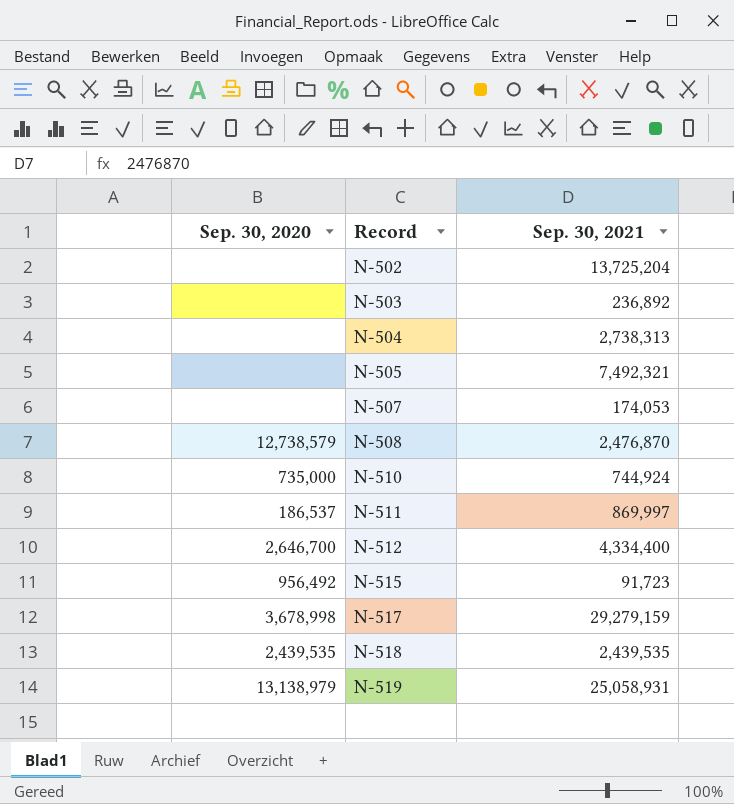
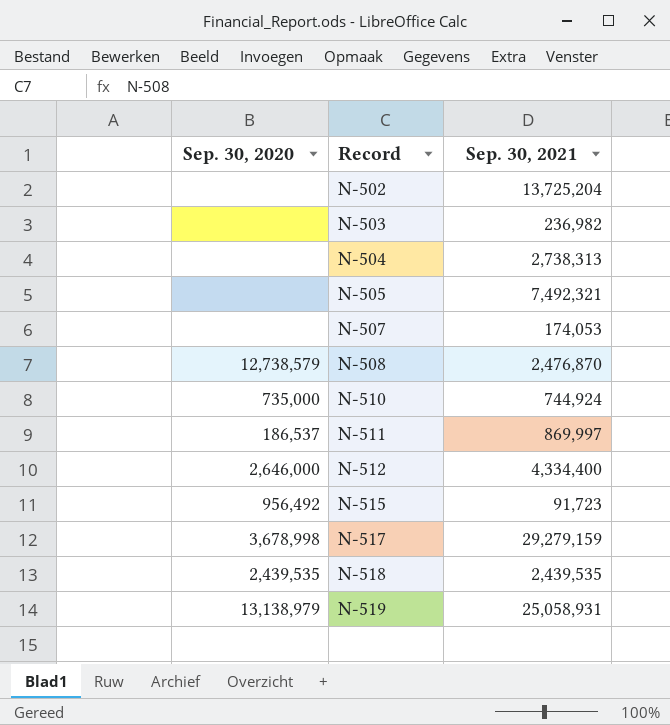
N-503 | Sep. 30, 2021: 236,892 -> 236,982
N-512 | Sep. 30, 2020: 2,646,700 -> 2,646,000

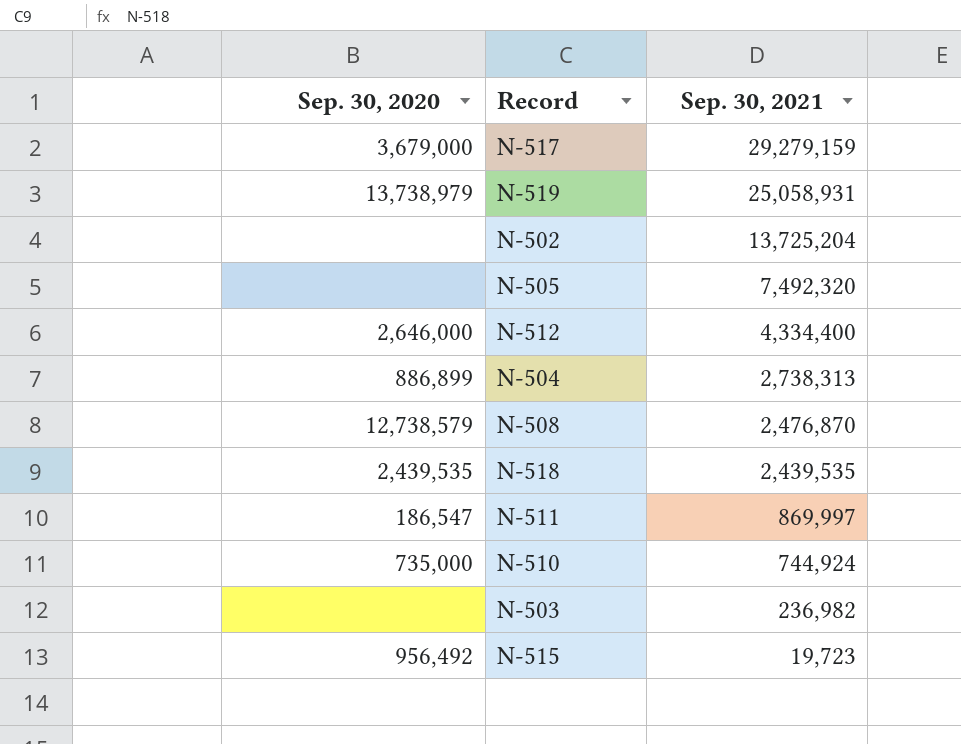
row order: Record ascending -> Sep. 30, 2021 descending
row N-507: none | 174,053 -> none
N-517 | Sep. 30, 2020: 3,678,998 -> 3,679,000
N-519 | Sep. 30, 2020: 13,138,979 -> 13,738,979
N-505 | Sep. 30, 2021: 7,492,321 -> 7,492,320
N-504 | Sep. 30, 2020: none -> 886,899
N-511 | Sep. 30, 2020: 186,537 -> 186,547
N-515 | Sep. 30, 2021: 91,723 -> 19,723

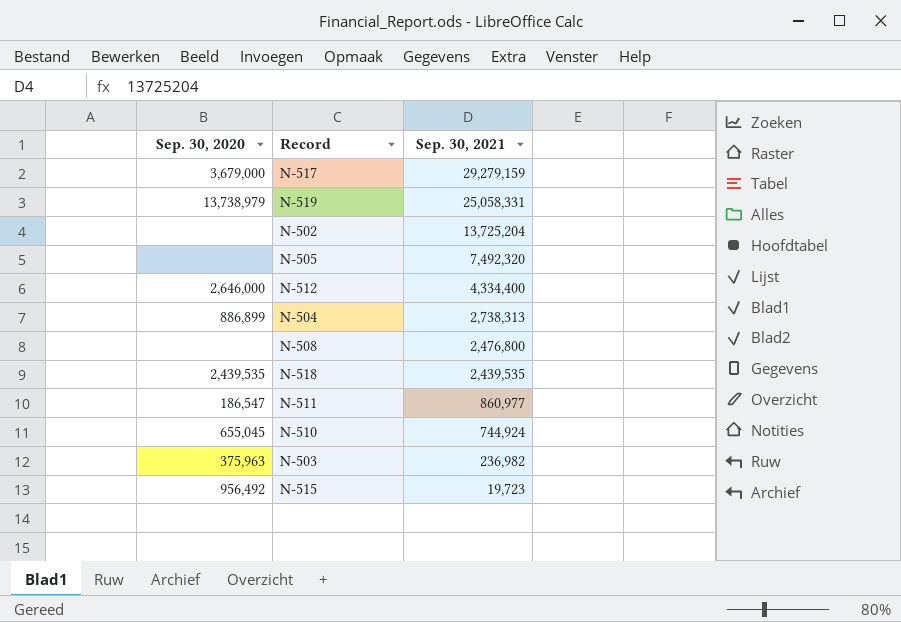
N-519 | Sep. 30, 2021: 25,058,931 -> 25,058,331
N-508 | Sep. 30, 2020: 12,738,579 -> none
N-508 | Sep. 30, 2021: 2,476,870 -> 2,476,800
N-511 | Sep. 30, 2021: 869,997 -> 860,977
N-510 | Sep. 30, 2020: 735,000 -> 655,045
N-503 | Sep. 30, 2020: none -> 375,963

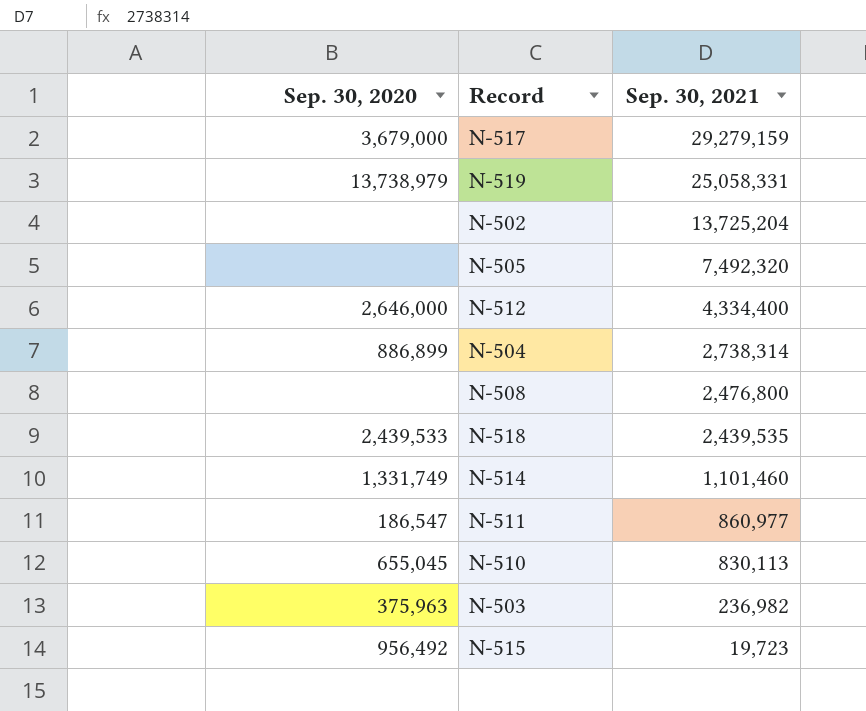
N-504 | Sep. 30, 2021: 2,738,313 -> 2,738,314
N-518 | Sep. 30, 2020: 2,439,535 -> 2,439,533
row N-514: none -> 1,331,749 | 1,101,460
N-510 | Sep. 30, 2021: 744,924 -> 830,113

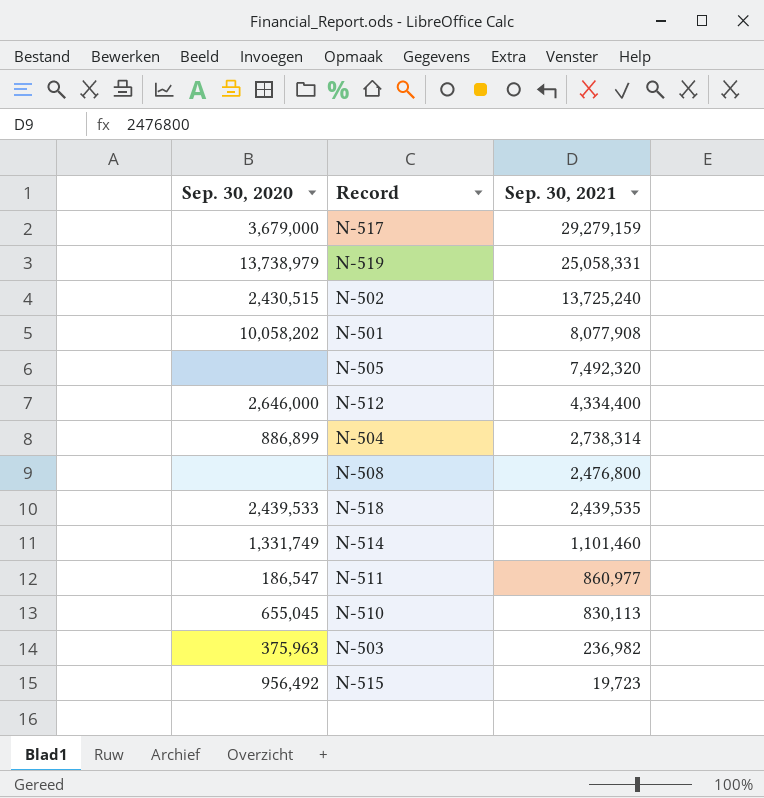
N-502 | Sep. 30, 2020: none -> 2,430,515
N-502 | Sep. 30, 2021: 13,725,204 -> 13,725,240
row N-501: none -> 10,058,202 | 8,077,908

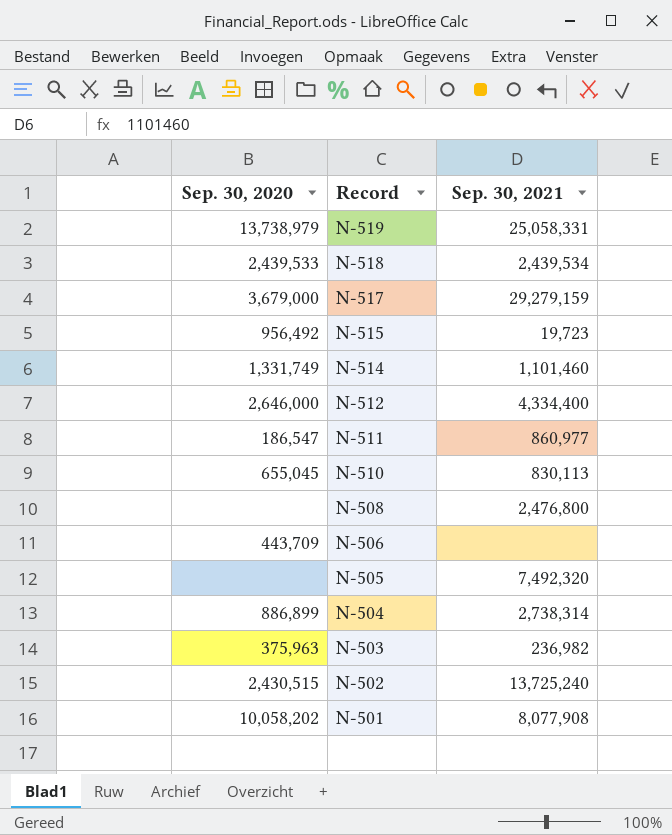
row order: Sep. 30, 2021 descending -> Record descending
N-518 | Sep. 30, 2021: 2,439,535 -> 2,439,534
row N-506: none -> 443,709 | none

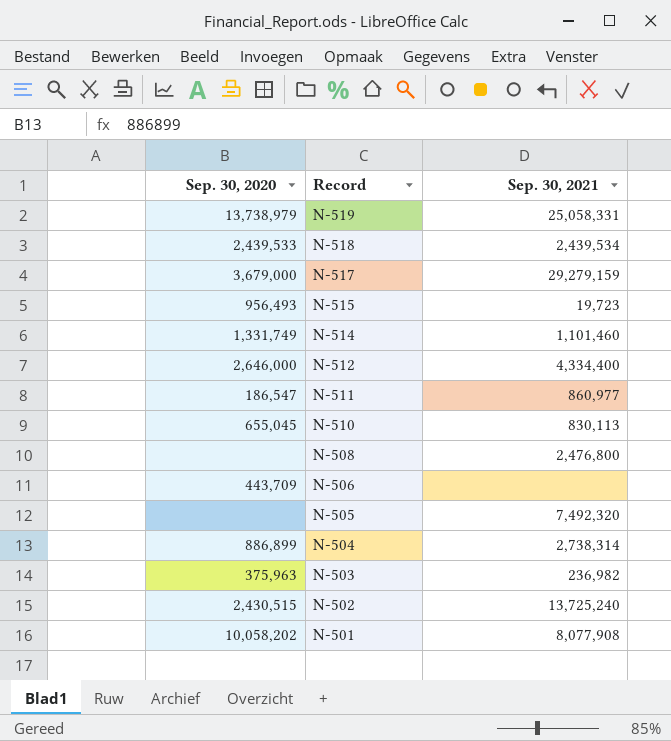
N-515 | Sep. 30, 2020: 956,492 -> 956,493

